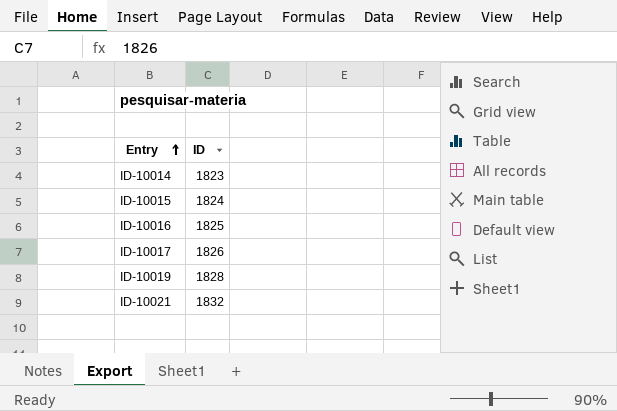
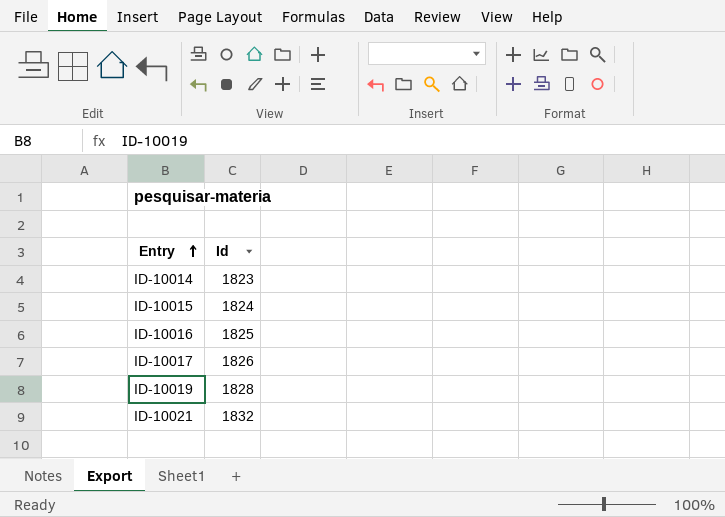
column name: ID -> Id

